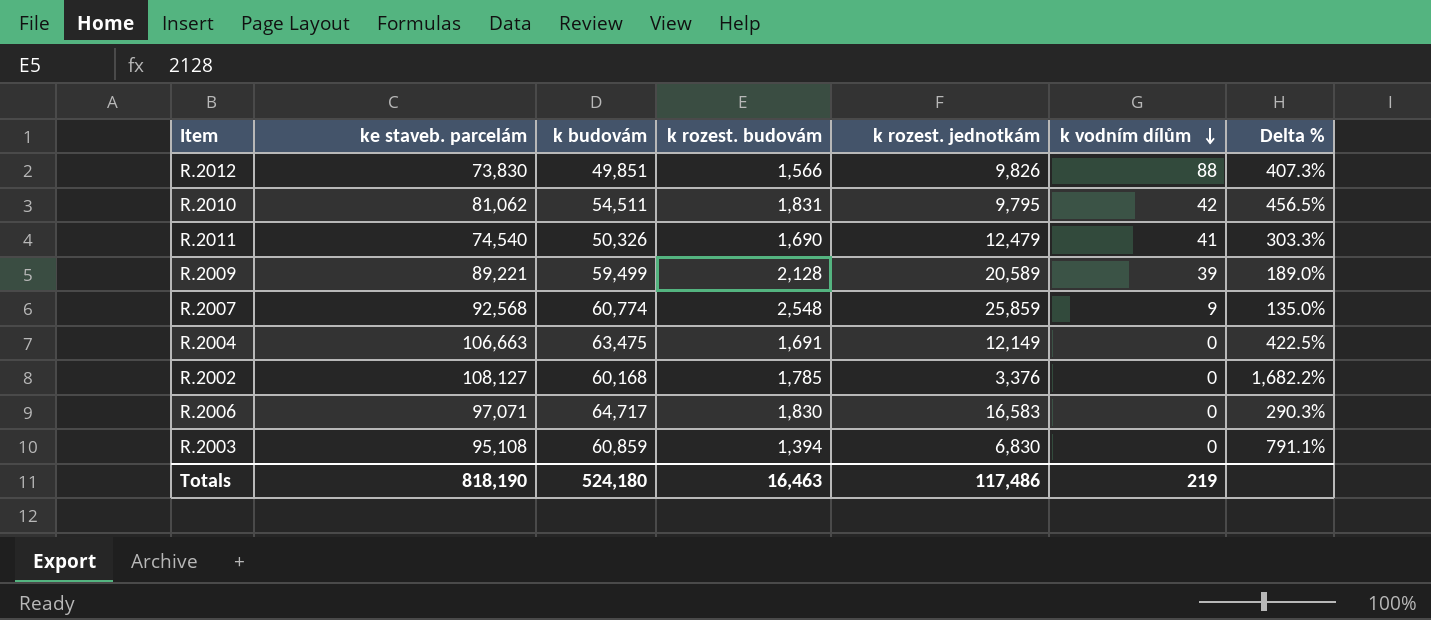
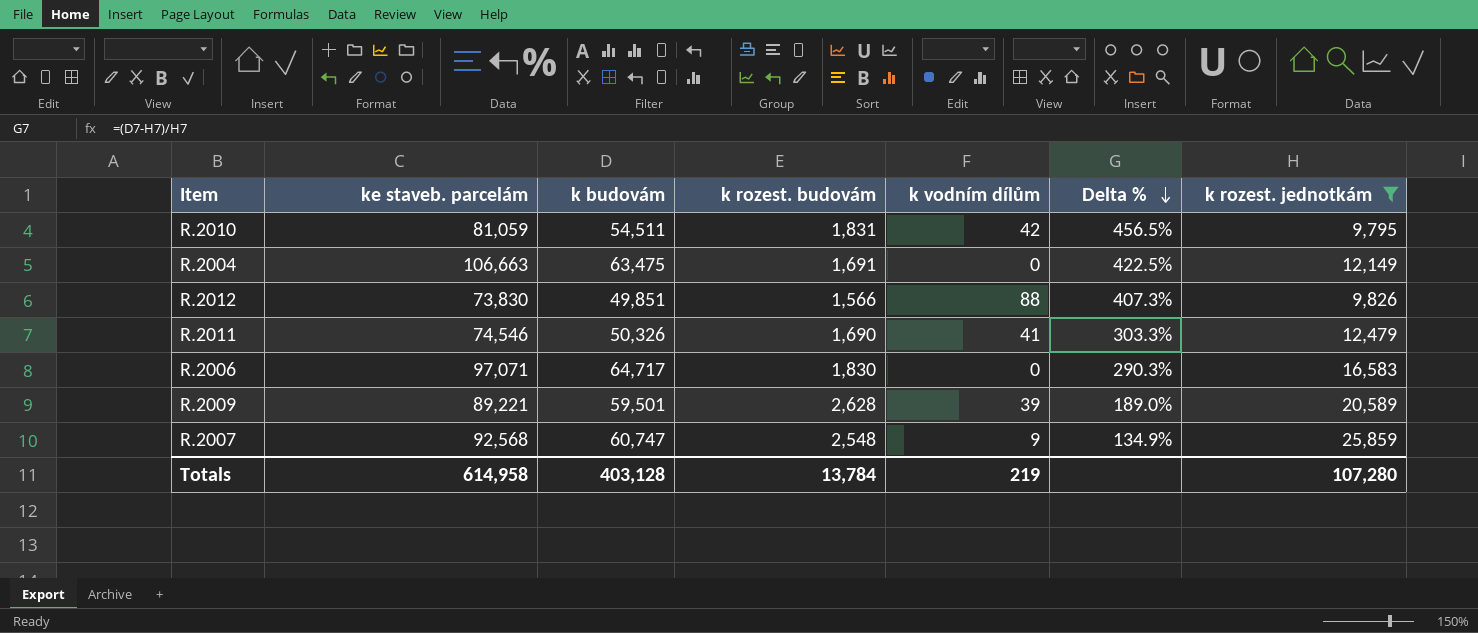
filter: none -> k rozest. jednotkám >= 9,795
row order: k vodním dílům descending -> Delta % descending
column k rozest. jednotkám | position: 5 -> 7
R.2010 | ke staveb. parcelám: 81,062 -> 81,059
R.2011 | ke staveb. parcelám: 74,540 -> 74,546
R.2009 | k budovám: 59,499 -> 59,501
R.2009 | k rozest. budovám: 2,128 -> 2,628
R.2007 | k budovám: 60,774 -> 60,747
R.2007 | Delta %: 135.0% -> 134.9%
Totals | ke staveb. parcelám: 818,190 -> 614,958
Totals | k budovám: 524,180 -> 403,128
Totals | k rozest. budovám: 16,463 -> 13,784
Totals | k rozest. jednotkám: 117,486 -> 107,280

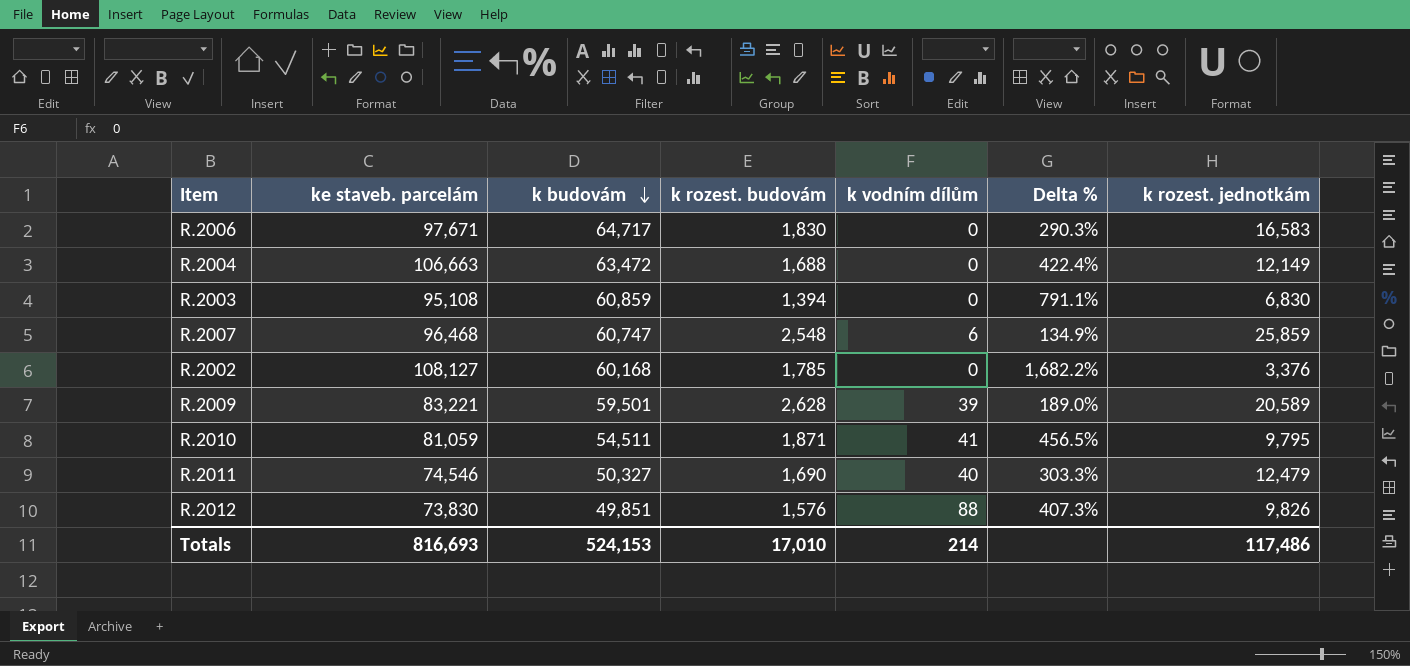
filter: k rozest. jednotkám >= 9,795 -> none
row order: Delta % descending -> k budovám descending
R.2006 | ke staveb. parcelám: 97,071 -> 97,671
R.2004 | k budovám: 63,475 -> 63,472
R.2004 | k rozest. budovám: 1,691 -> 1,688
R.2004 | Delta %: 422.5% -> 422.4%
R.2007 | ke staveb. parcelám: 92,568 -> 96,468
R.2007 | k vodním dílům: 9 -> 6
R.2009 | ke staveb. parcelám: 89,221 -> 83,221
R.2010 | k rozest. budovám: 1,831 -> 1,871
R.2010 | k vodním dílům: 42 -> 41
R.2011 | k budovám: 50,326 -> 50,327
R.2011 | k vodním dílům: 41 -> 40
R.2012 | k rozest. budovám: 1,566 -> 1,576
Totals | ke staveb. parcelám: 614,958 -> 816,693
Totals | k budovám: 403,128 -> 524,153
Totals | k rozest. budovám: 13,784 -> 17,010
Totals | k vodním dílům: 219 -> 214
Totals | k rozest. jednotkám: 107,280 -> 117,486

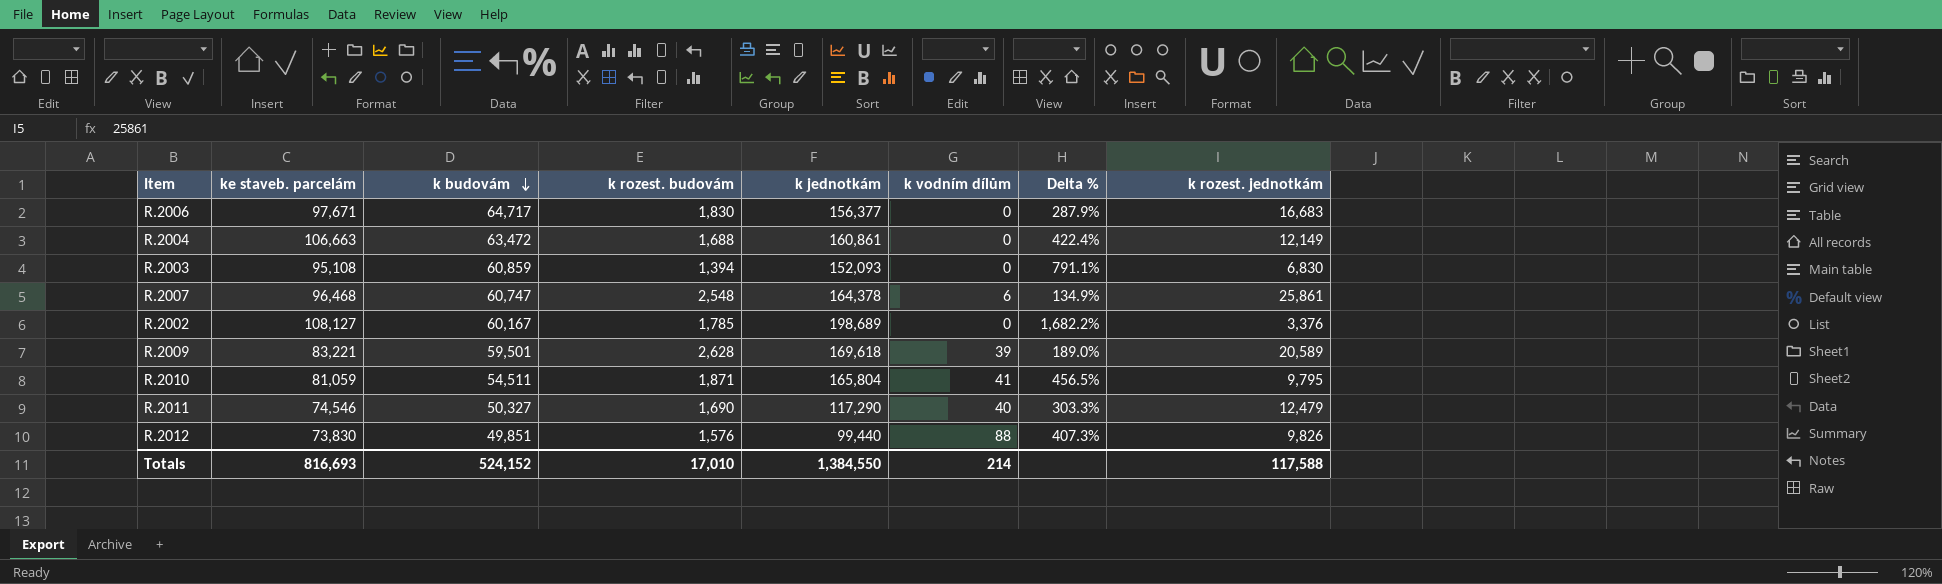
column k jednotkám | position: none -> 5
R.2006 | Delta %: 290.3% -> 287.9%
R.2006 | k rozest. jednotkám: 16,583 -> 16,683
R.2007 | k rozest. jednotkám: 25,859 -> 25,861
R.2002 | k budovám: 60,168 -> 60,167
Totals | k budovám: 524,153 -> 524,152
Totals | k rozest. jednotkám: 117,486 -> 117,588

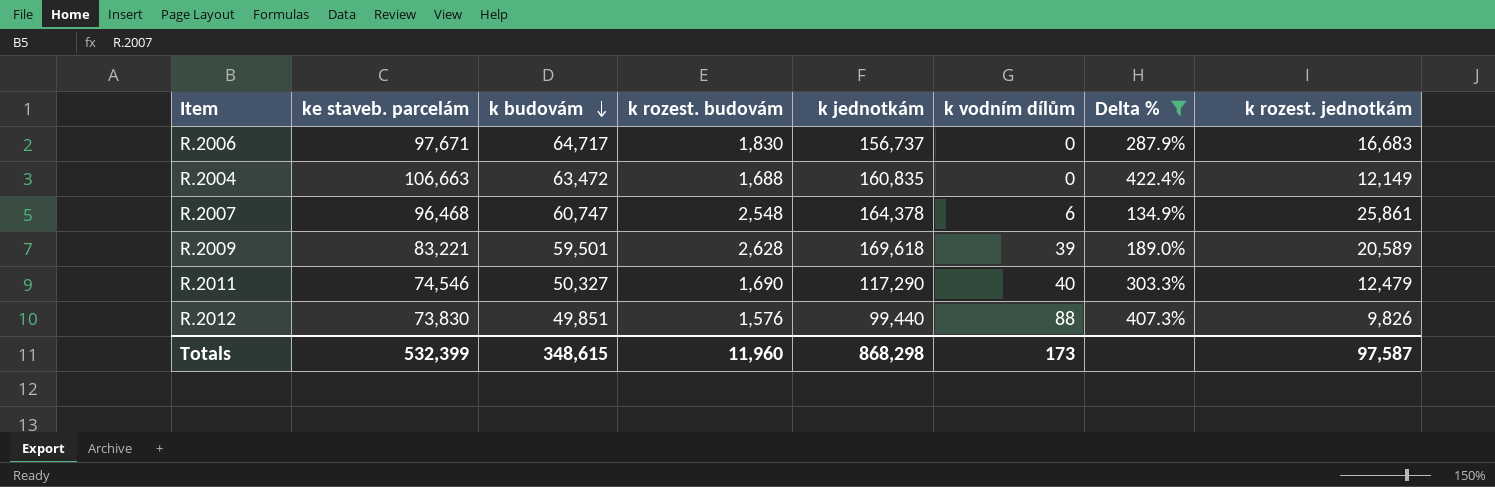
filter: none -> Delta % <= 422.4%
R.2006 | k jednotkám: 156,377 -> 156,737
R.2004 | k jednotkám: 160,861 -> 160,835
Totals | ke staveb. parcelám: 816,693 -> 532,399
Totals | k budovám: 524,152 -> 348,615
Totals | k rozest. budovám: 17,010 -> 11,960
Totals | k jednotkám: 1,384,550 -> 868,298
Totals | k vodním dílům: 214 -> 173
Totals | k rozest. jednotkám: 117,588 -> 97,587

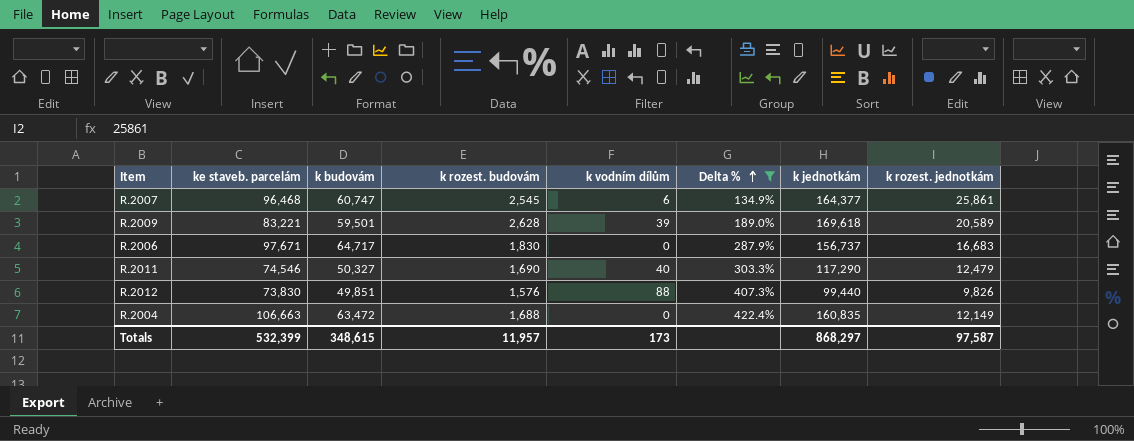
row order: k budovám descending -> Delta % ascending
column k jednotkám | position: 5 -> 7
R.2007 | k rozest. budovám: 2,548 -> 2,545
R.2007 | k jednotkám: 164,378 -> 164,377
Totals | k rozest. budovám: 11,960 -> 11,957
Totals | k jednotkám: 868,298 -> 868,297

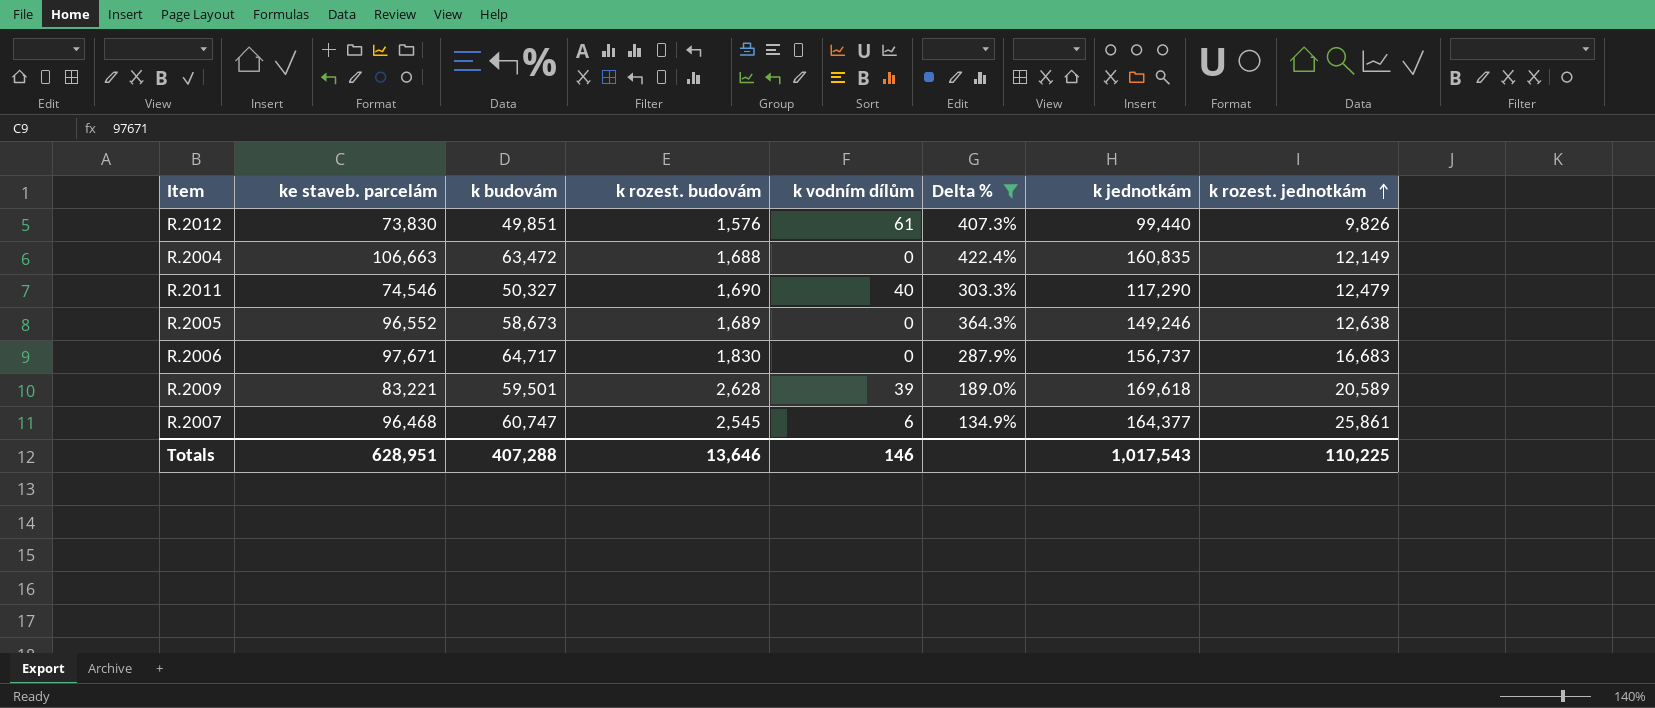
row order: Delta % ascending -> k rozest. jednotkám ascending
R.2012 | k vodním dílům: 88 -> 61
row R.2005: none -> 96,552 | 58,673 | 1,689 | 0 | 364.3% | 149,246 | 12,638
Totals | ke staveb. parcelám: 532,399 -> 628,951
Totals | k budovám: 348,615 -> 407,288
Totals | k rozest. budovám: 11,957 -> 13,646
Totals | k vodním dílům: 173 -> 146
Totals | k jednotkám: 868,297 -> 1,017,543
Totals | k rozest. jednotkám: 97,587 -> 110,225

